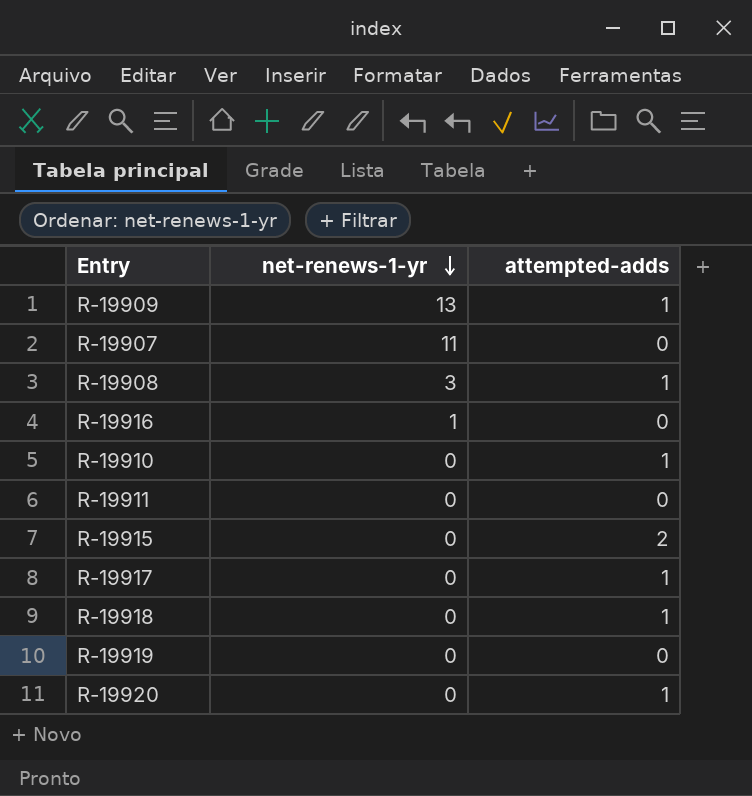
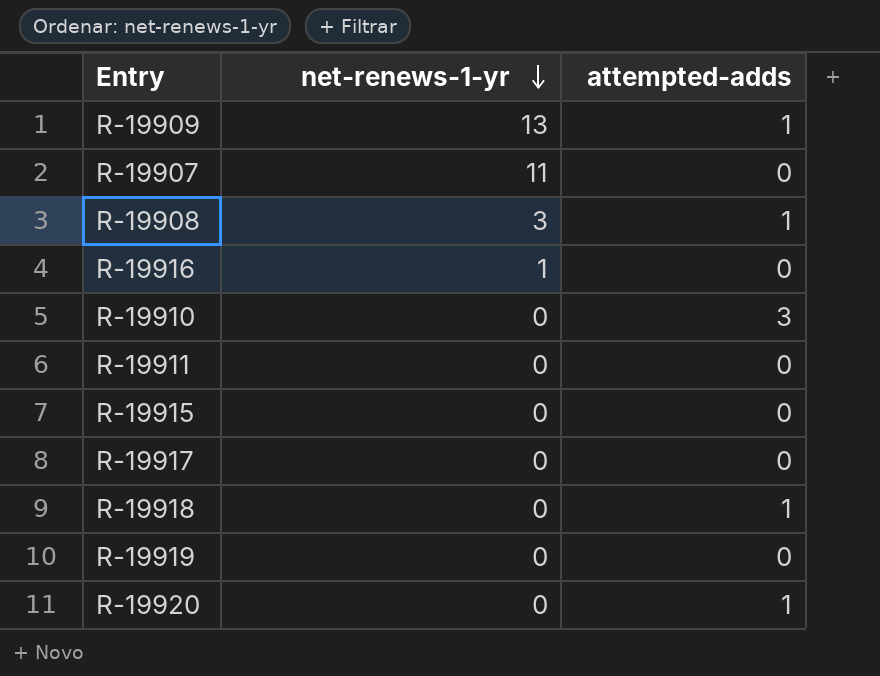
R-19910 | attempted-adds: 1 -> 3
R-19915 | attempted-adds: 2 -> 0
R-19917 | attempted-adds: 1 -> 0

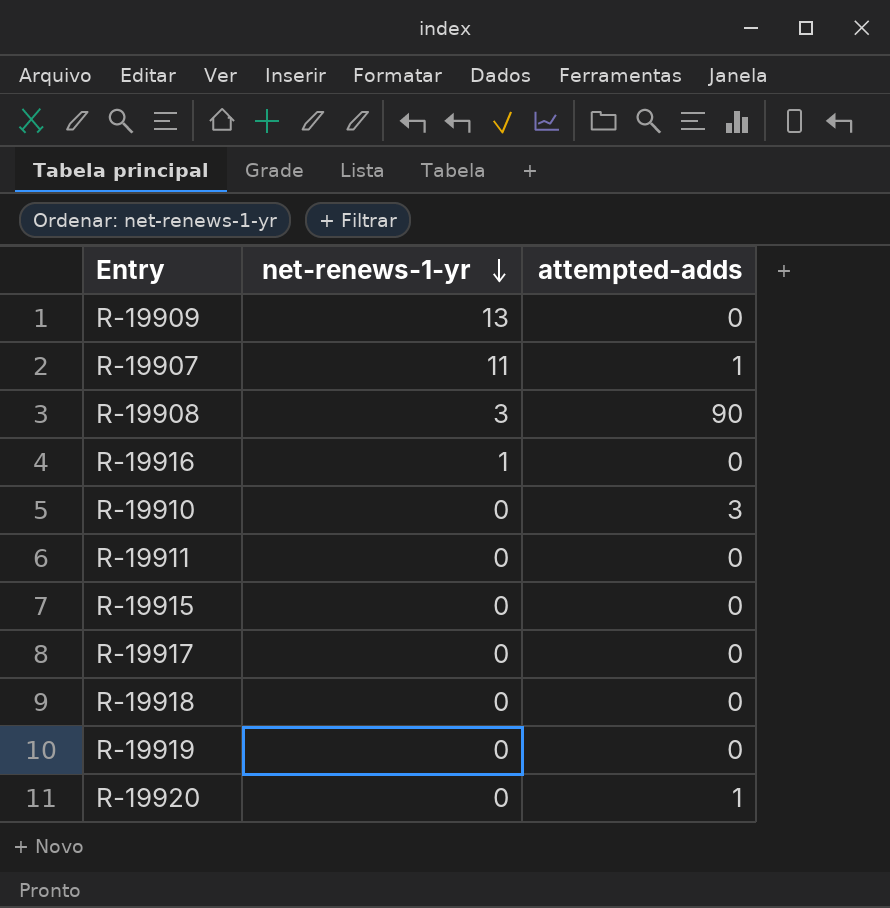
R-19909 | attempted-adds: 1 -> 0
R-19907 | attempted-adds: 0 -> 1
R-19908 | attempted-adds: 1 -> 90
R-19918 | attempted-adds: 1 -> 0

